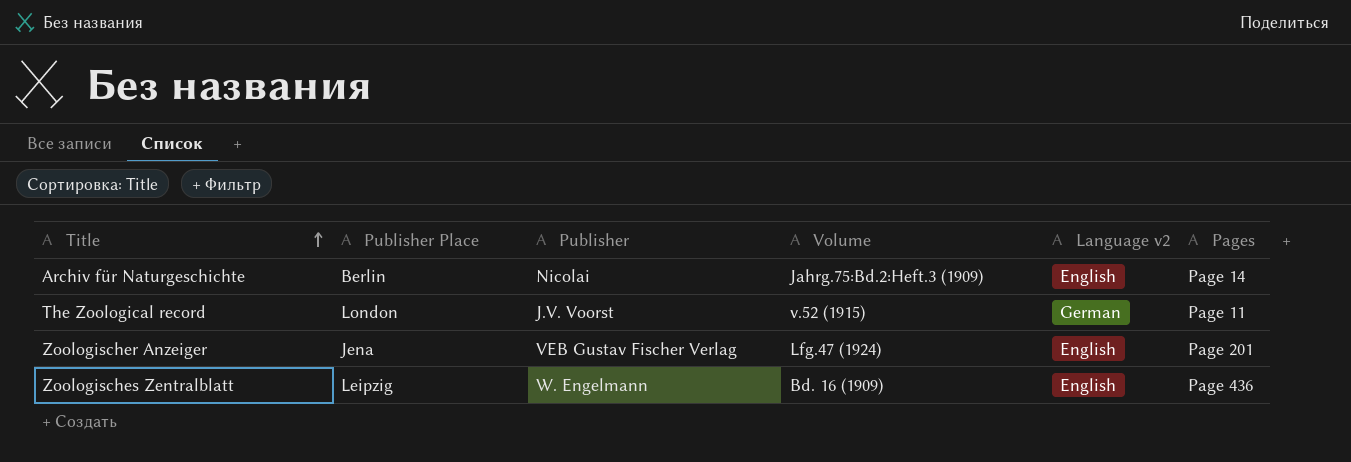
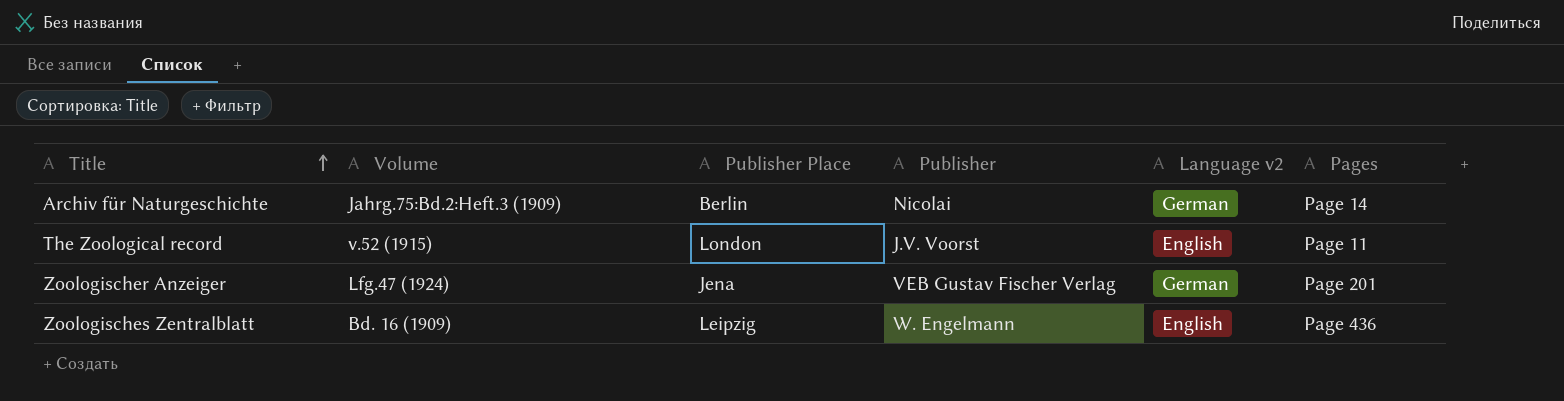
column Volume | position: 4 -> 2
Archiv für Naturgeschichte | Language v2: English -> German
The Zoological record | Language v2: German -> English
Zoologischer Anzeiger | Language v2: English -> German

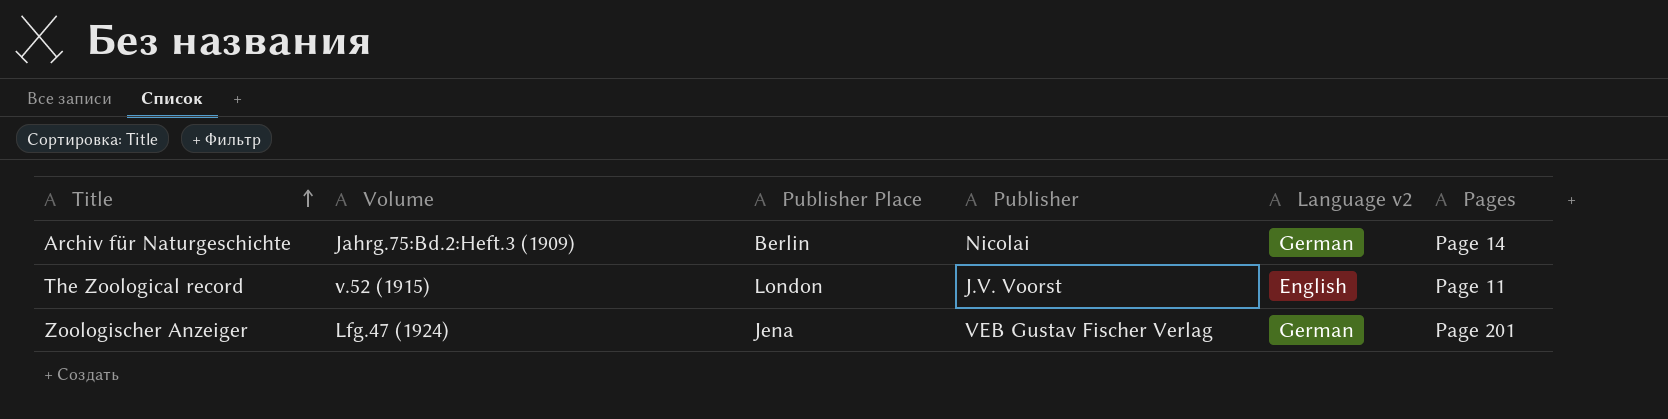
row Zoologisches Zentralblatt: Bd. 16 (1909) | Leipzig | W. Engelmann | English | Page 436 -> none

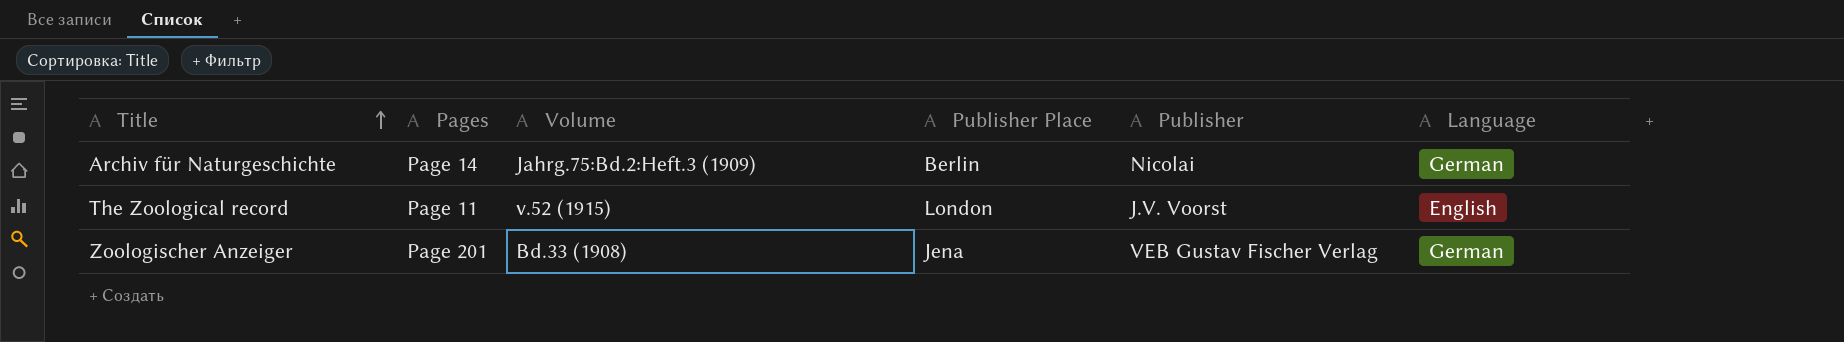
column Pages | position: 6 -> 2
column name: Language v2 -> Language
Zoologischer Anzeiger | Volume: Lfg.47 (1924) -> Bd.33 (1908)

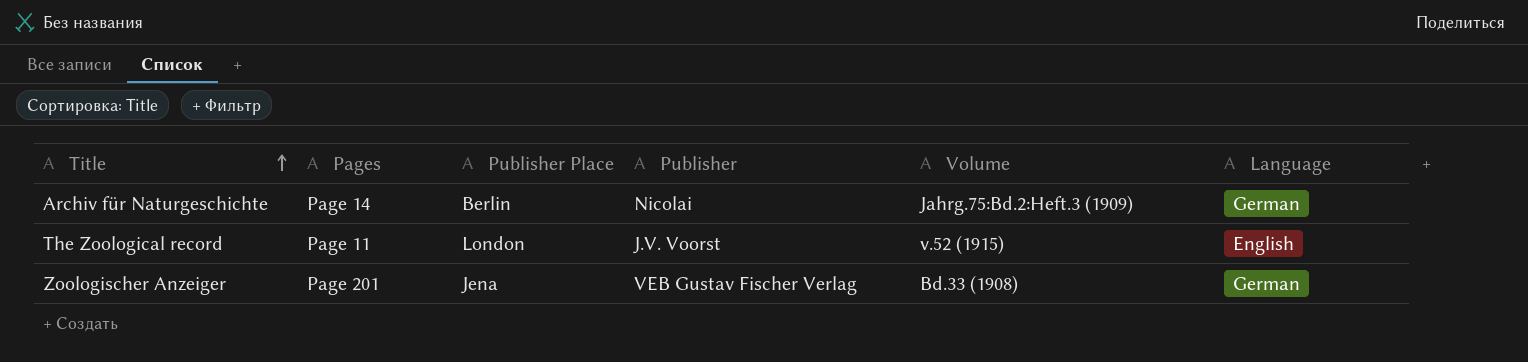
column Volume | position: 3 -> 5

